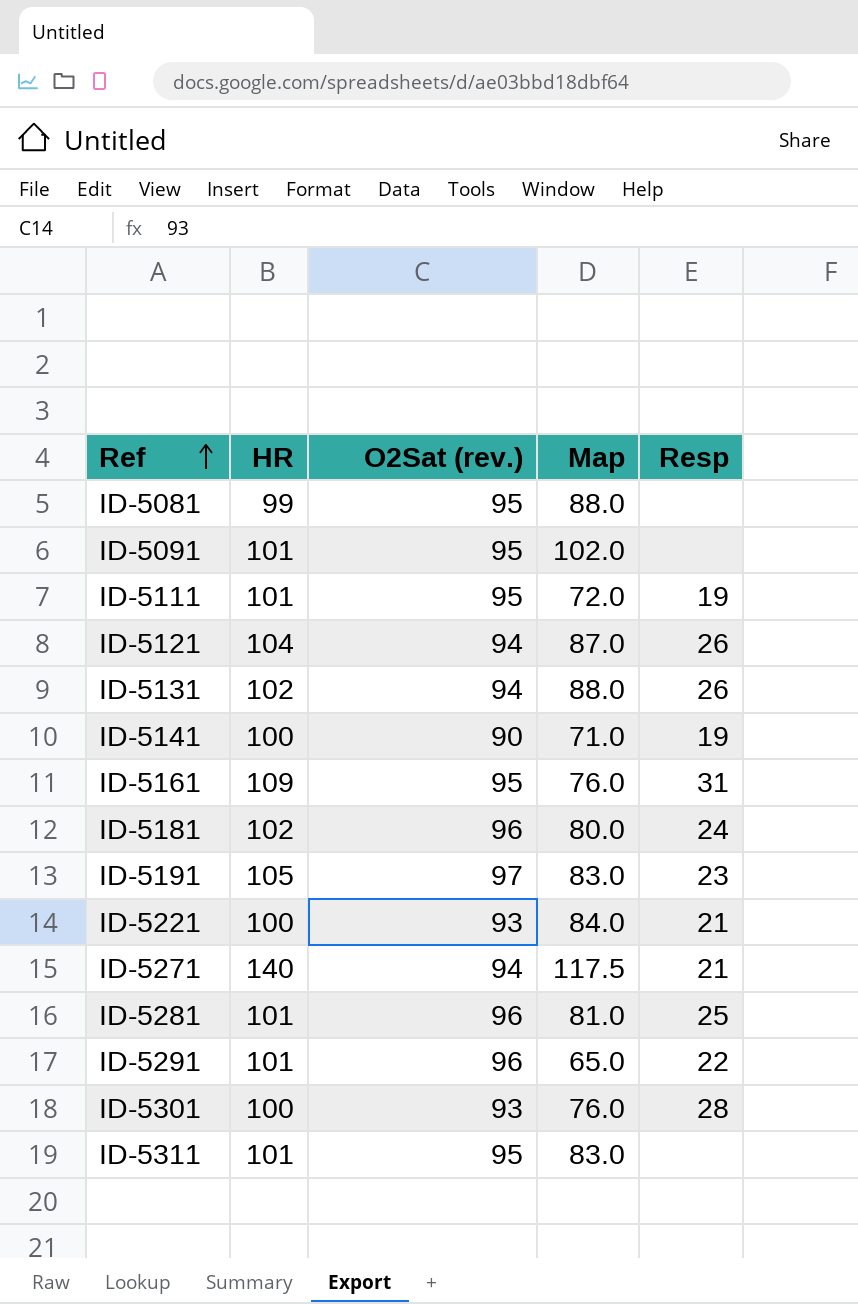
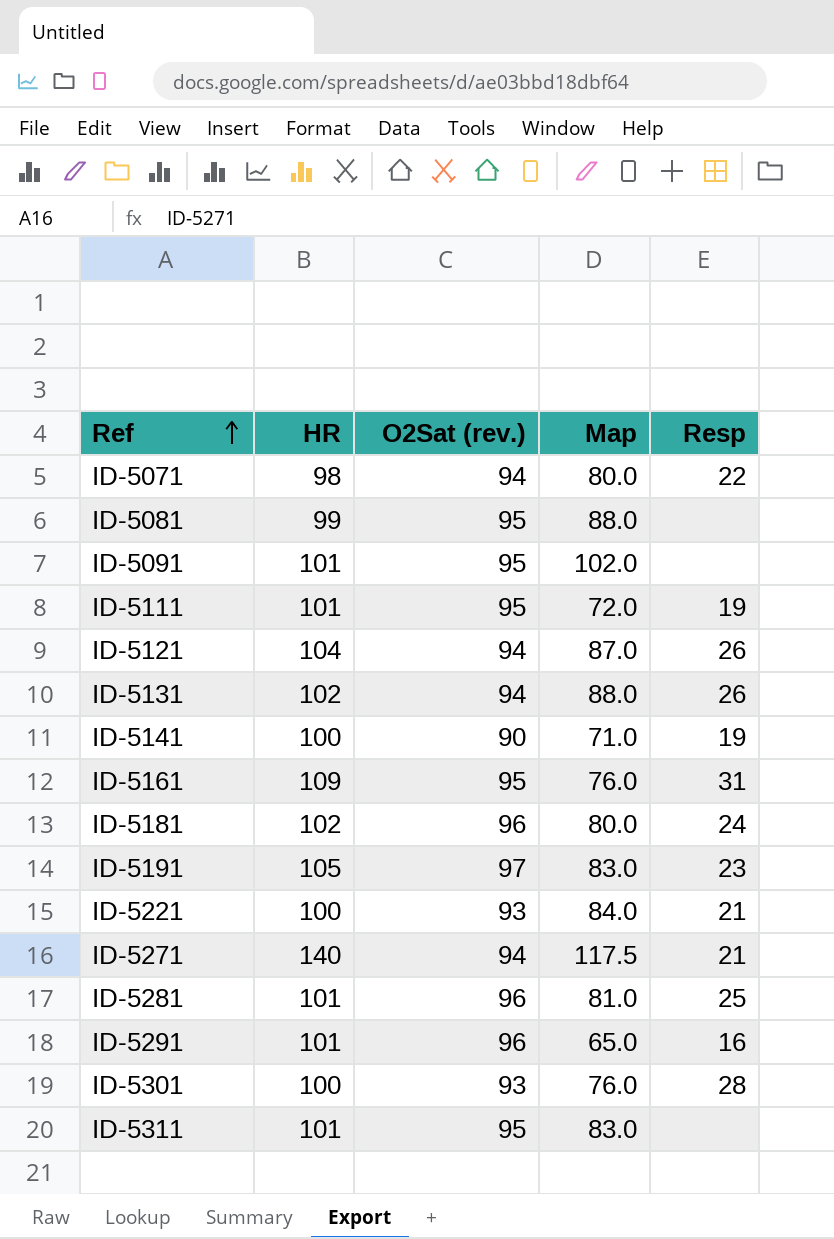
row ID-5071: none -> 98 | 94 | 80.0 | 22
ID-5291 | Resp: 22 -> 16

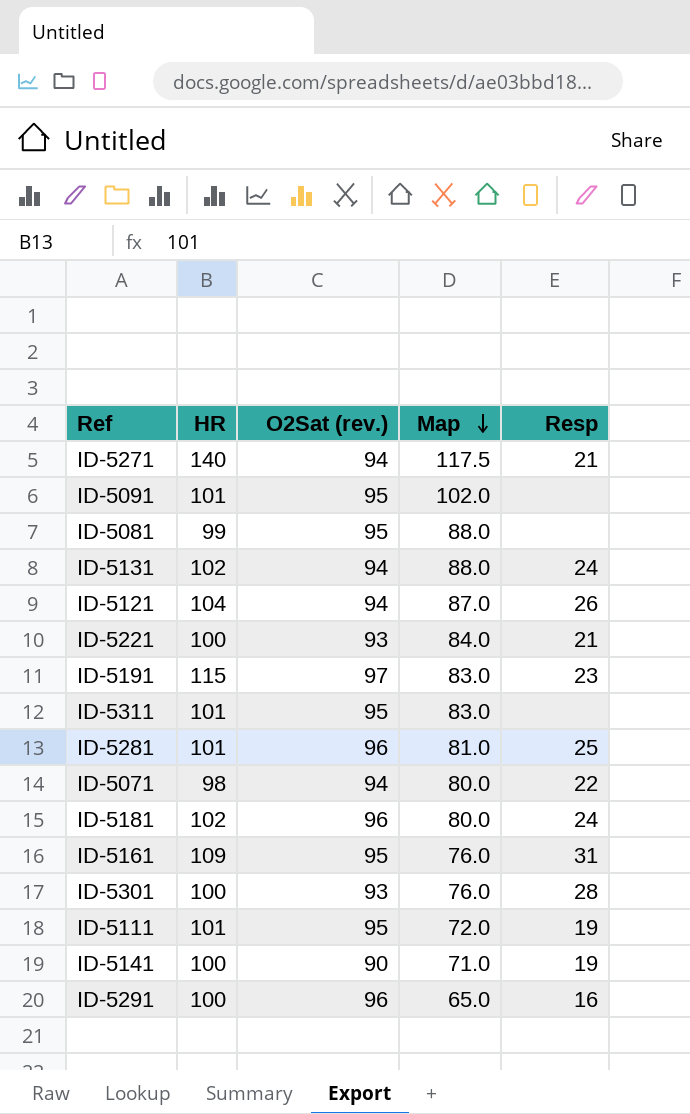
row order: Ref ascending -> Map descending
ID-5131 | Resp: 26 -> 24
ID-5191 | HR: 105 -> 115
ID-5291 | HR: 101 -> 100

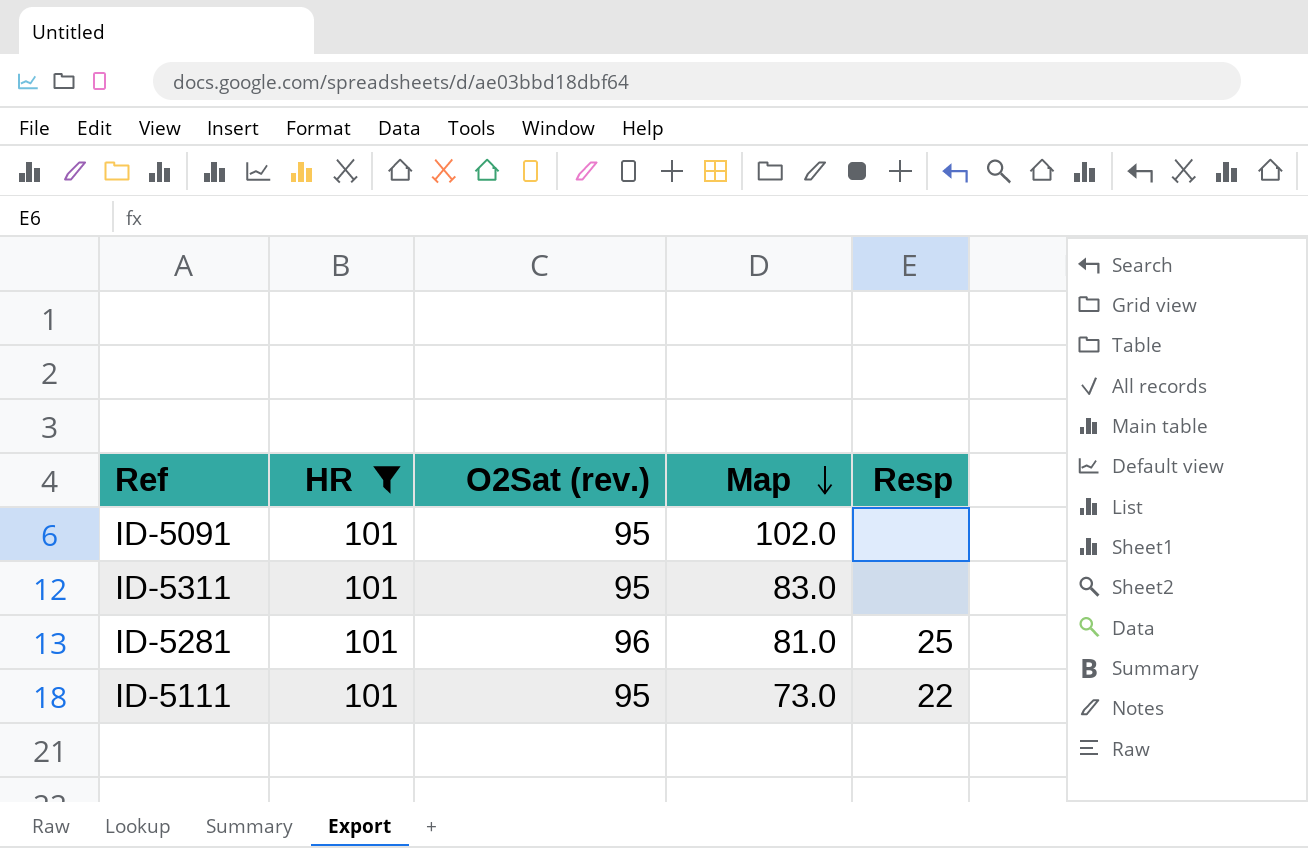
filter: none -> HR = 101
ID-5111 | Map: 72.0 -> 73.0
ID-5111 | Resp: 19 -> 22

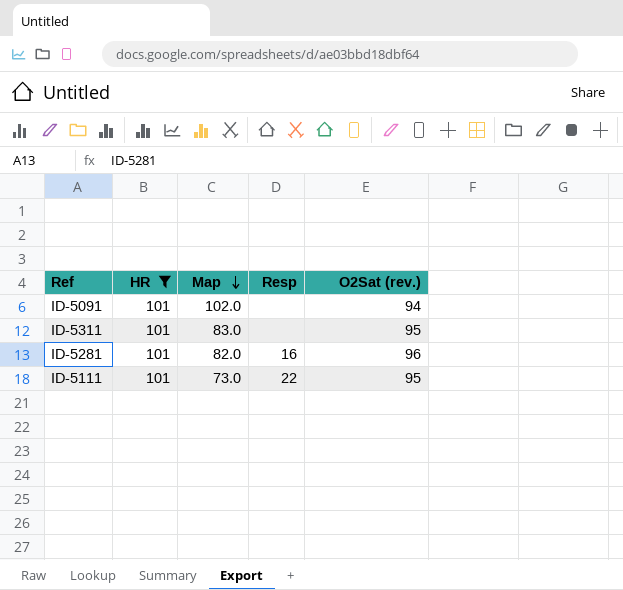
column O2Sat (rev.) | position: 3 -> 5
ID-5091 | O2Sat (rev.): 95 -> 94
ID-5281 | Map: 81.0 -> 82.0
ID-5281 | Resp: 25 -> 16

